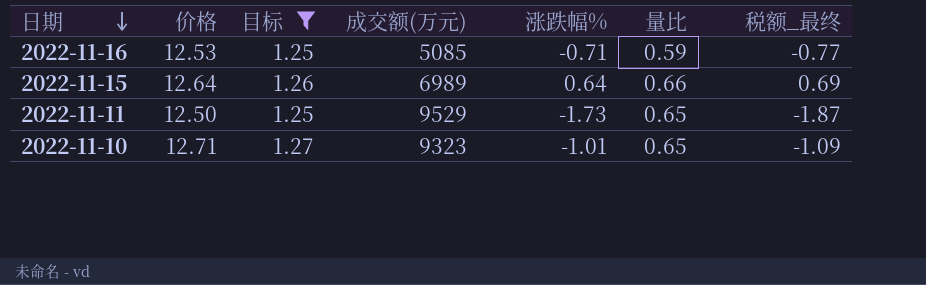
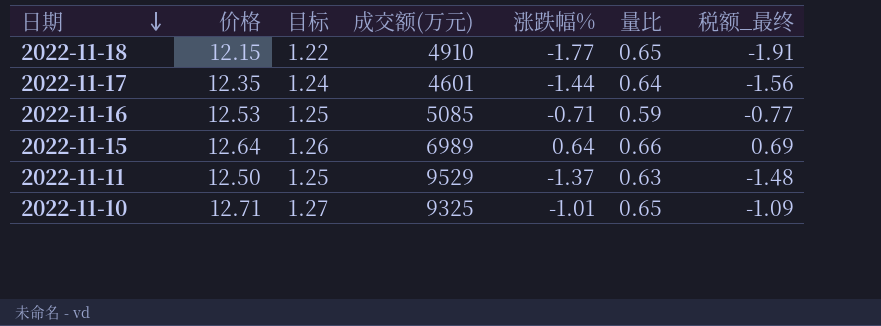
filter: 目标 >= 1.25 -> none
2022-11-11 | 涨跌幅%: -1.73 -> -1.37
2022-11-11 | 量比: 0.65 -> 0.63
2022-11-11 | 税额_最终: -1.87 -> -1.48
2022-11-10 | 成交额(万元): 9323 -> 9325

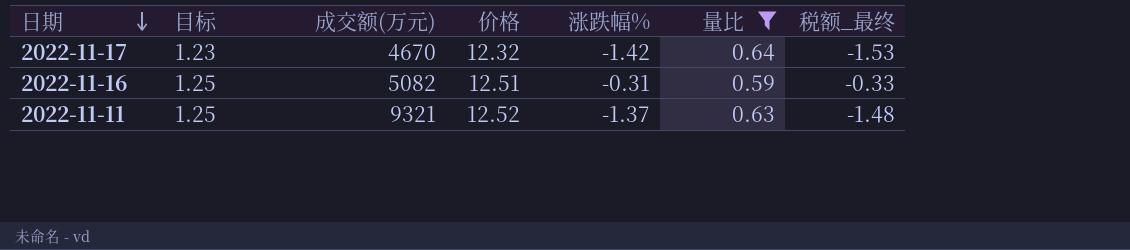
filter: none -> 量比 <= 0.64
column 价格 | position: 2 -> 4
2022-11-17 | 目标: 1.24 -> 1.23
2022-11-17 | 成交额(万元): 4601 -> 4670
2022-11-17 | 价格: 12.35 -> 12.32
2022-11-17 | 涨跌幅%: -1.44 -> -1.42
2022-11-17 | 税额_最终: -1.56 -> -1.53
2022-11-16 | 成交额(万元): 5085 -> 5082
2022-11-16 | 价格: 12.53 -> 12.51
2022-11-16 | 涨跌幅%: -0.71 -> -0.31
2022-11-16 | 税额_最终: -0.77 -> -0.33
2022-11-11 | 成交额(万元): 9529 -> 9321
2022-11-11 | 价格: 12.50 -> 12.52

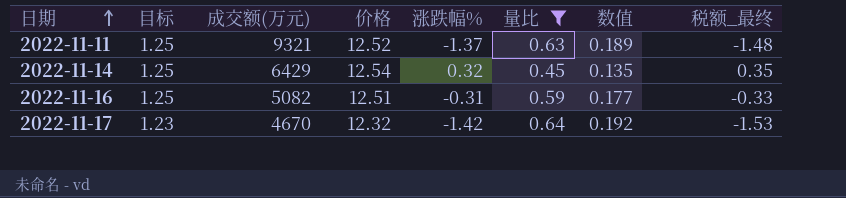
row order: 日期 descending -> 日期 ascending
column 数值 | formula: none -> [量比] * 0.3
row 2022-11-14: none -> 1.25 | 6429 | 12.54 | 0.32 | 0.45 | 0.135 | 0.35

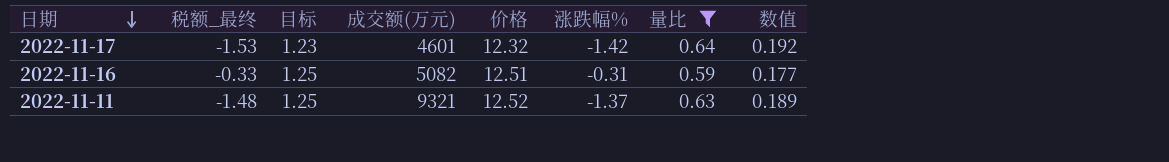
row order: 日期 ascending -> 日期 descending
column 税额_最终 | position: 8 -> 2
row 2022-11-14: 1.25 | 6429 | 12.54 | 0.32 | 0.45 | 0.135 | 0.35 -> none
2022-11-17 | 成交额(万元): 4670 -> 4601

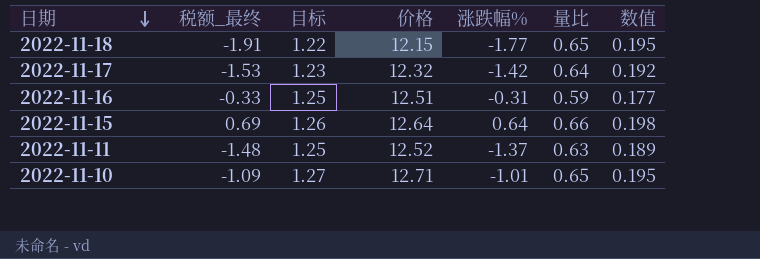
filter: 量比 <= 0.64 -> none
column 成交额(万元) | position: 4 -> none

